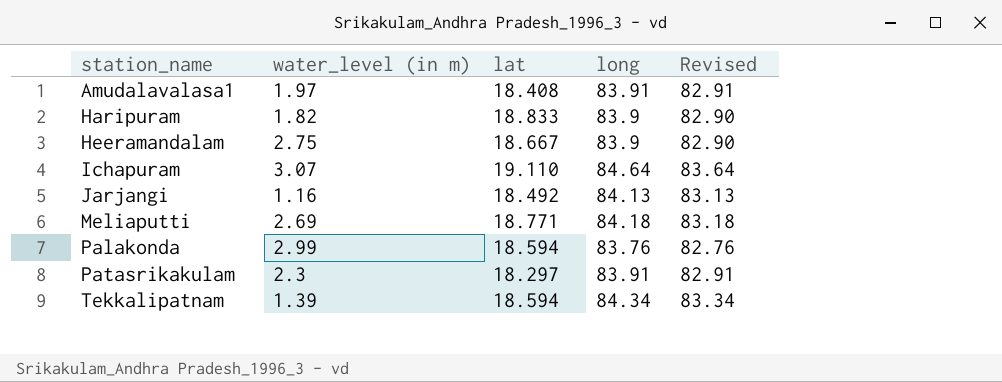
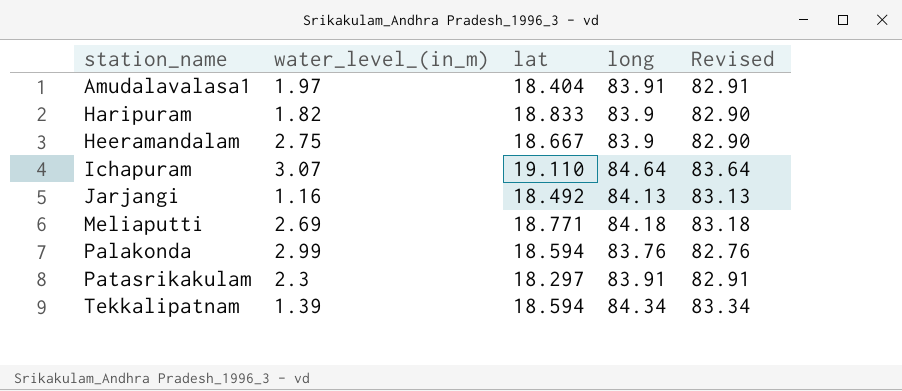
column name: water_level (in m) -> water_level_(in_m)
Amudalavalasa1 | lat: 18.408 -> 18.404

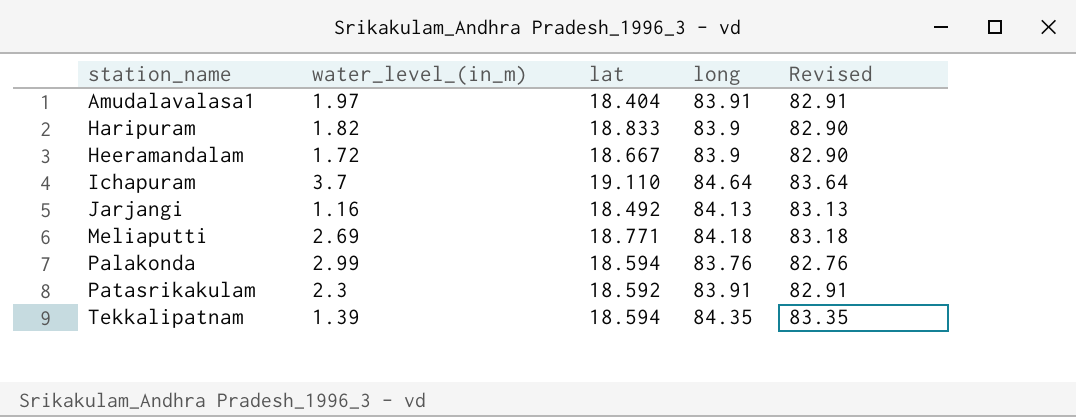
Heeramandalam | water_level_(in_m): 2.75 -> 1.72
Ichapuram | water_level_(in_m): 3.07 -> 3.7
Patasrikakulam | lat: 18.297 -> 18.592
Tekkalipatnam | long: 84.34 -> 84.35
Tekkalipatnam | Revised: 83.34 -> 83.35

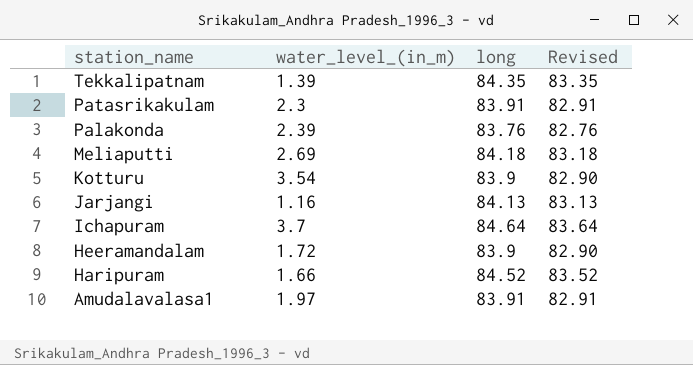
row order: station_name ascending -> station_name descending
column lat | position: 3 -> none
Palakonda | water_level_(in_m): 2.99 -> 2.39
row Kotturu: none -> 3.54 | 83.9 | 82.90
Haripuram | water_level_(in_m): 1.82 -> 1.66
Haripuram | long: 83.9 -> 84.52
Haripuram | Revised: 82.90 -> 83.52

